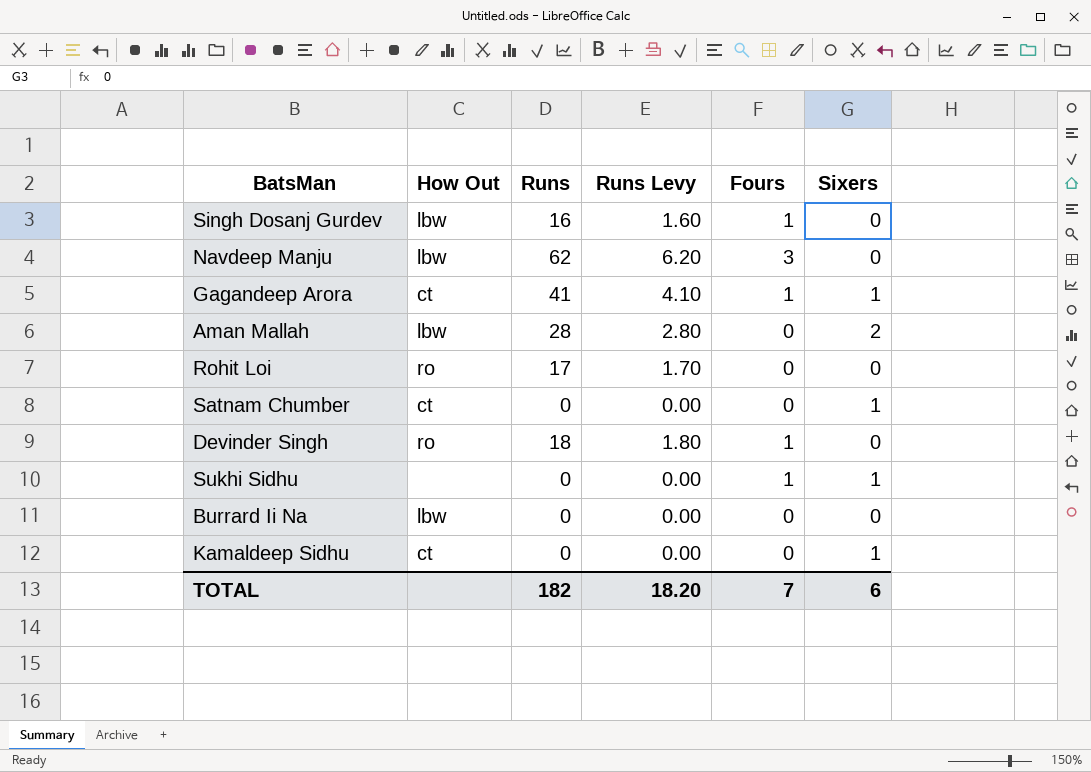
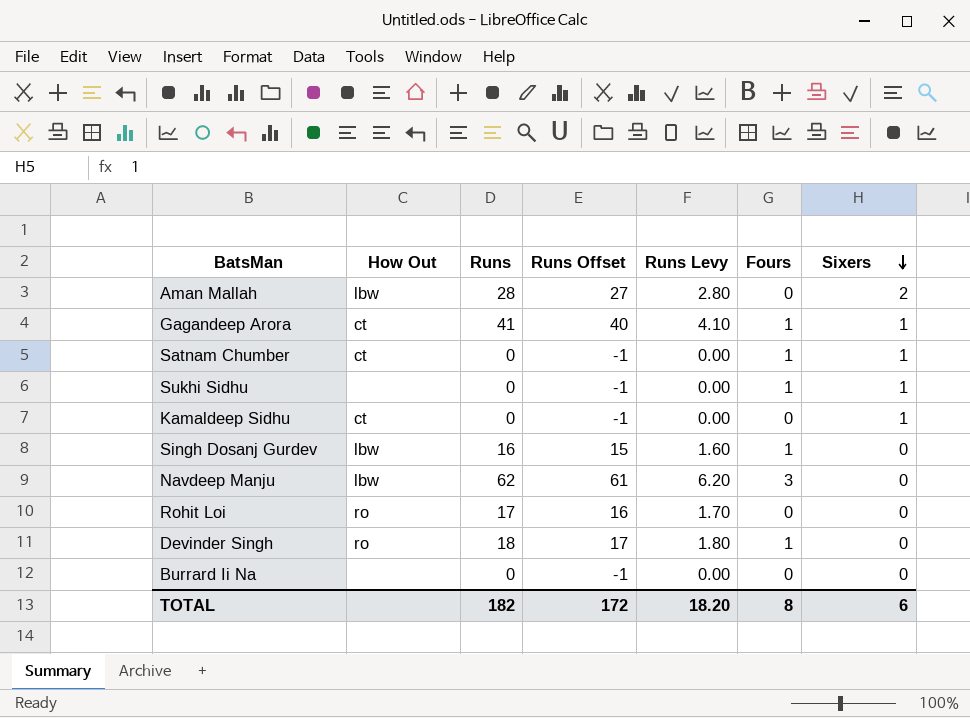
row order: none -> Sixers descending
column Runs Offset | formula: none -> [Runs] - 1
Satnam Chumber | Fours: 0 -> 1
Burrard Ii Na | How Out: lbw -> none
TOTAL | Fours: 7 -> 8

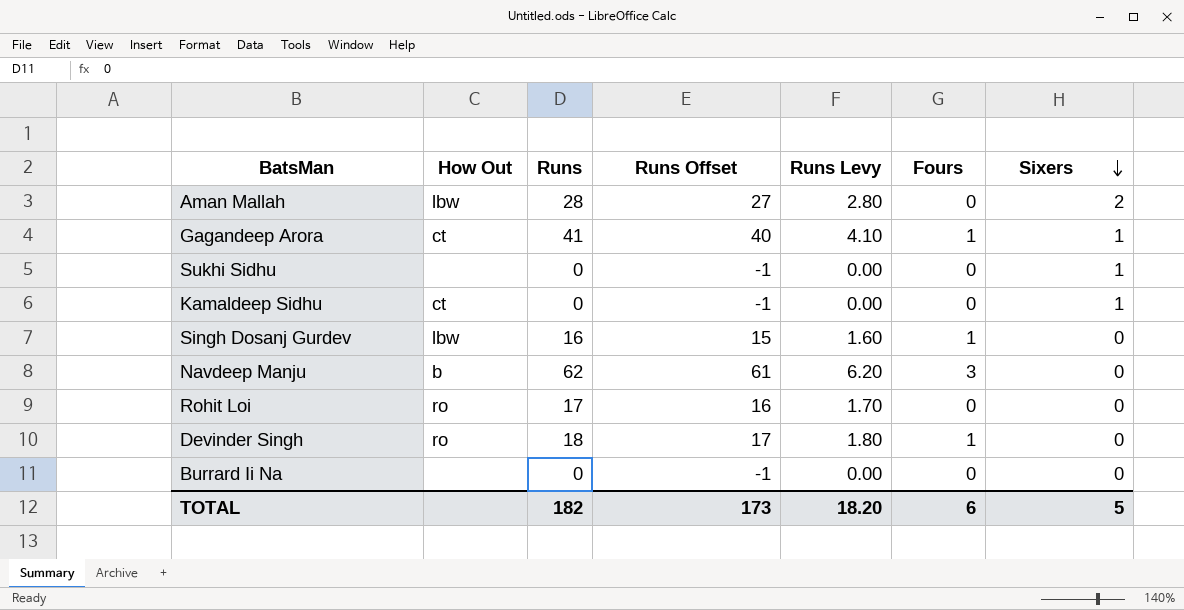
row Satnam Chumber: ct | 0 | -1 | 0.00 | 1 | 1 -> none
Sukhi Sidhu | Fours: 1 -> 0
Navdeep Manju | How Out: lbw -> b
TOTAL | Runs Offset: 172 -> 173
TOTAL | Fours: 8 -> 6
TOTAL | Sixers: 6 -> 5

